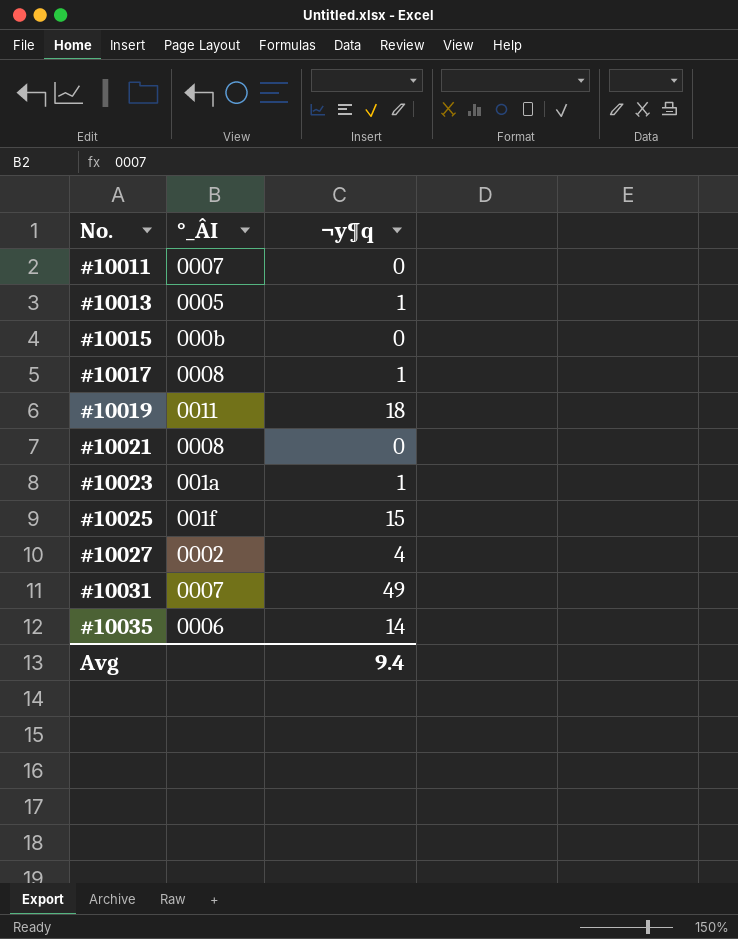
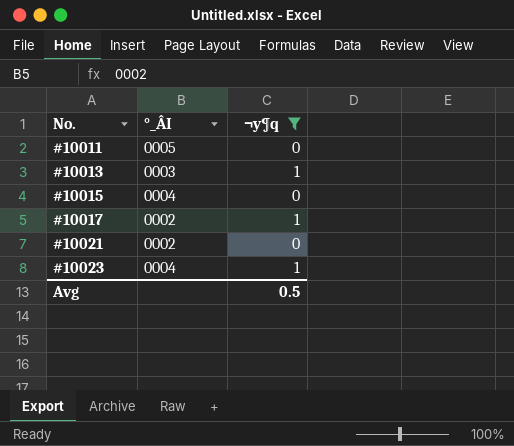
filter: none -> ¬y¶q <= 1
#10011 | °_ÂI: 0007 -> 0005
#10013 | °_ÂI: 0005 -> 0003
#10015 | °_ÂI: 000b -> 0004
#10017 | °_ÂI: 0008 -> 0002
#10021 | °_ÂI: 0008 -> 0002
#10023 | °_ÂI: 001a -> 0004
Avg | ¬y¶q: 9.4 -> 0.5

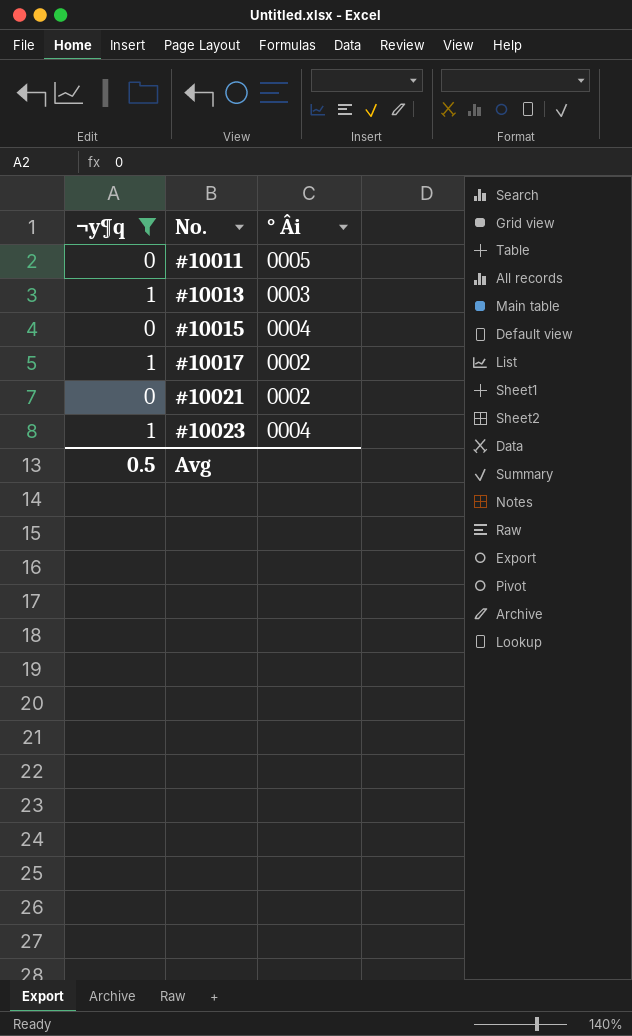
column ¬y¶q | position: 3 -> 1
column name: °_ÂI -> ° Âi

